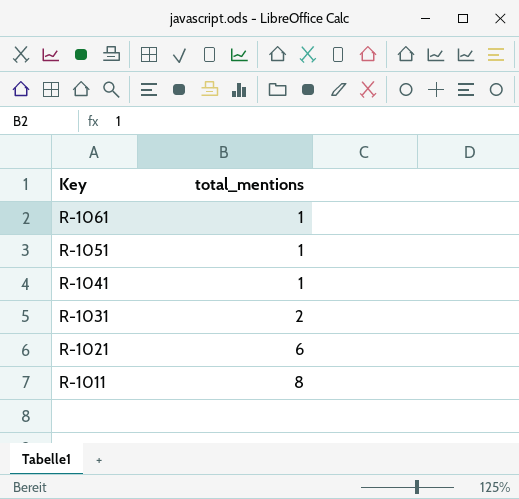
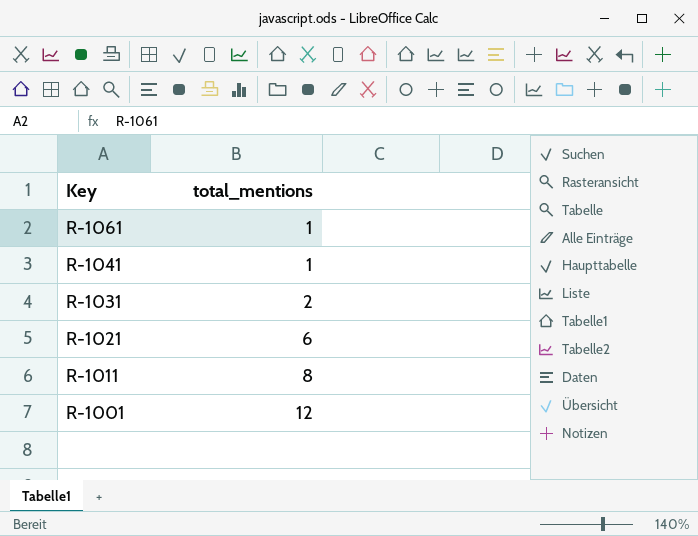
row R-1051: 1 -> none
row R-1001: none -> 12

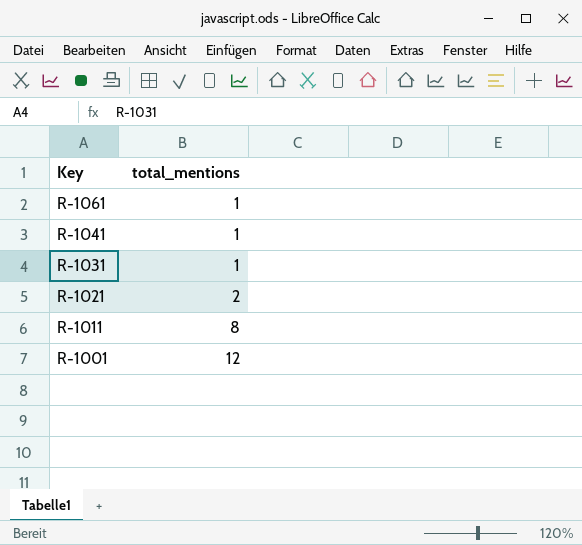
R-1031 | total_mentions: 2 -> 1
R-1021 | total_mentions: 6 -> 2

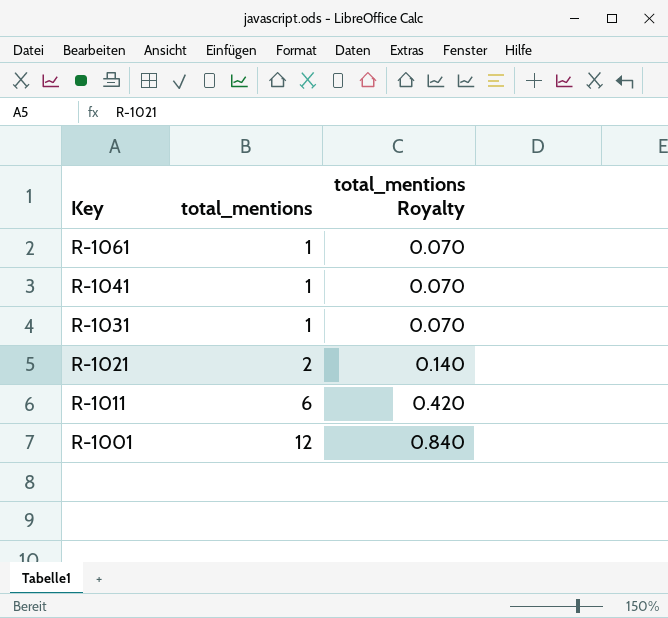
column total_mentions Royalty | formula: none -> [total_mentions] * 0.07
R-1011 | total_mentions: 8 -> 6

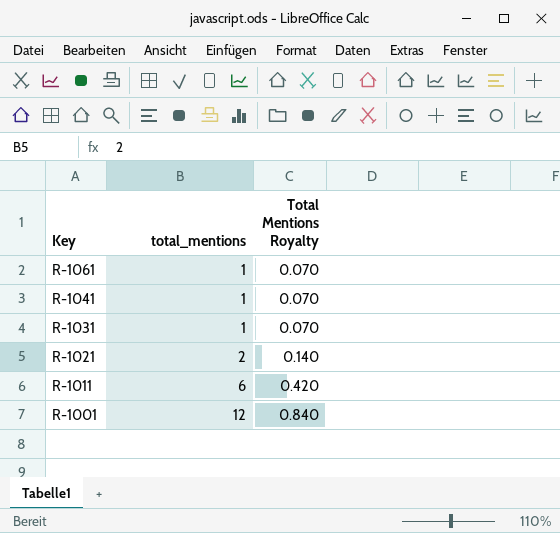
column name: total_mentions Royalty -> Total Mentions Royalty

